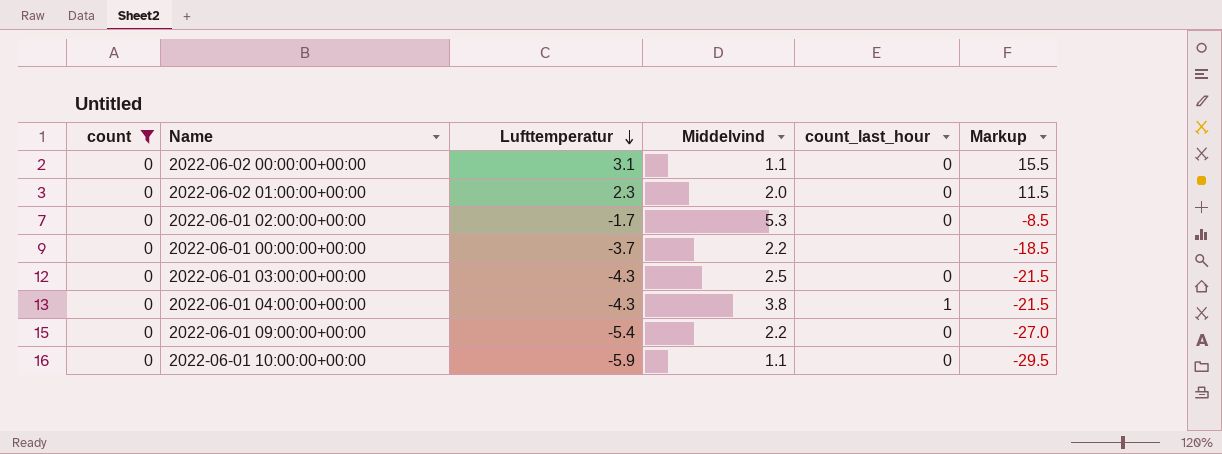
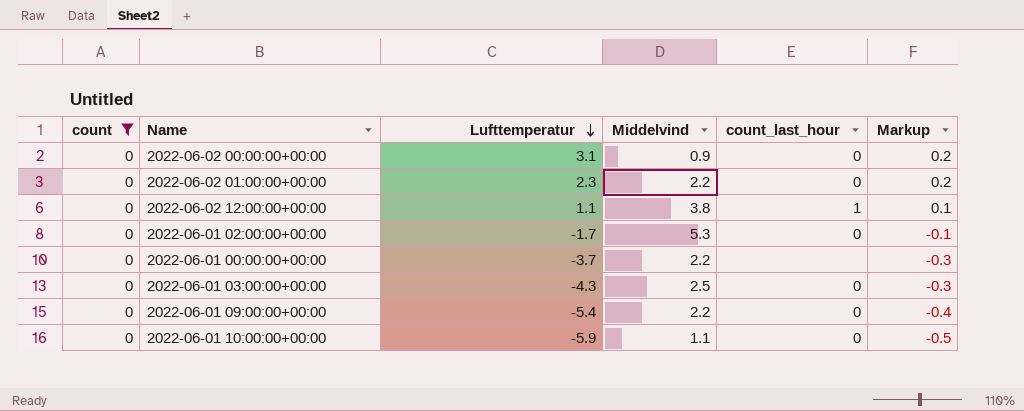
column Markup | formula: [Lufttemperatur] * 5 -> [Lufttemperatur] * 0.08
row 2022-06-01 04:00:00+00:00: 0 | -4.3 | 3.8 | 1 | -21.5 -> none
2022-06-02 00:00:00+00:00 | Middelvind: 1.1 -> 0.9
2022-06-02 01:00:00+00:00 | Middelvind: 2.0 -> 2.2
row 2022-06-02 12:00:00+00:00: none -> 0 | 1.1 | 3.8 | 1 | 0.1

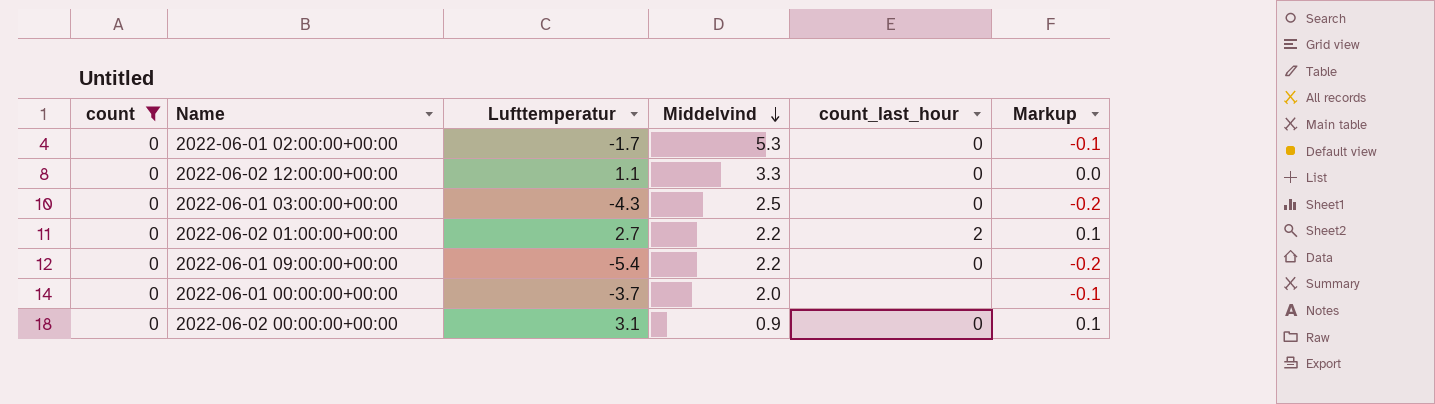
row order: Lufttemperatur descending -> Middelvind descending
column Markup | formula: [Lufttemperatur] * 0.08 -> [Lufttemperatur] * 0.04
row 2022-06-01 10:00:00+00:00: 0 | -5.9 | 1.1 | 0 | -0.5 -> none
2022-06-02 12:00:00+00:00 | Middelvind: 3.8 -> 3.3
2022-06-02 12:00:00+00:00 | count_last_hour: 1 -> 0
2022-06-02 01:00:00+00:00 | Lufttemperatur: 2.3 -> 2.7
2022-06-02 01:00:00+00:00 | count_last_hour: 0 -> 2
2022-06-01 00:00:00+00:00 | Middelvind: 2.2 -> 2.0

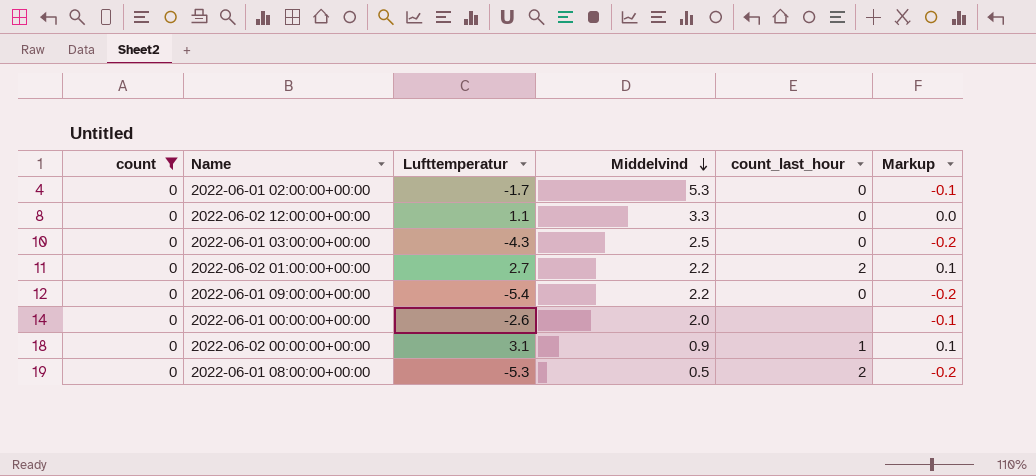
2022-06-01 00:00:00+00:00 | Lufttemperatur: -3.7 -> -2.6
2022-06-02 00:00:00+00:00 | count_last_hour: 0 -> 1
row 2022-06-01 08:00:00+00:00: none -> 0 | -5.3 | 0.5 | 2 | -0.2

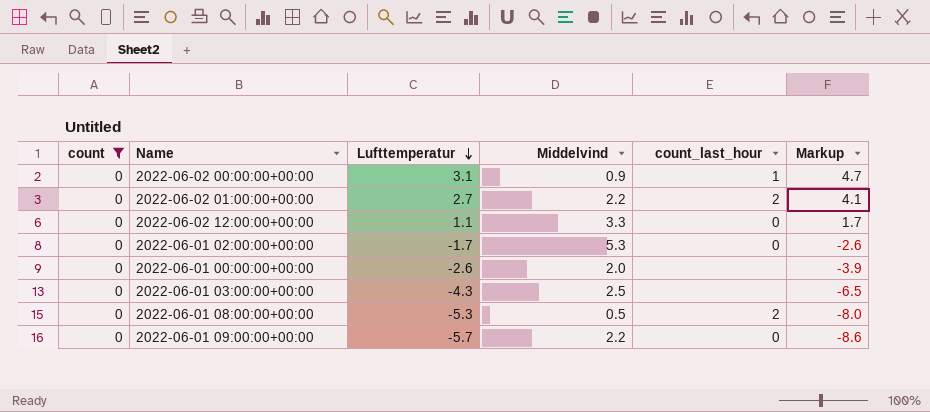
row order: Middelvind descending -> Lufttemperatur descending
column Markup | formula: [Lufttemperatur] * 0.04 -> [Lufttemperatur] * 1.5
2022-06-01 03:00:00+00:00 | count_last_hour: 0 -> none
2022-06-01 09:00:00+00:00 | Lufttemperatur: -5.4 -> -5.7

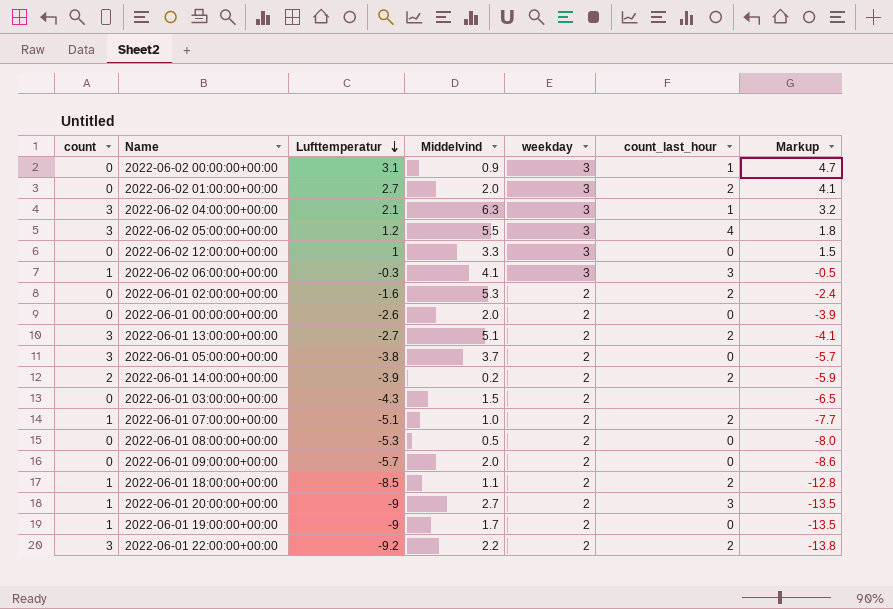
filter: count = 0 -> none
column weekday | position: none -> 5
2022-06-02 01:00:00+00:00 | Middelvind: 2.2 -> 2.0
2022-06-02 12:00:00+00:00 | Lufttemperatur: 1.1 -> 1
2022-06-02 12:00:00+00:00 | Markup: 1.7 -> 1.5
2022-06-01 02:00:00+00:00 | Lufttemperatur: -1.7 -> -1.6
2022-06-01 02:00:00+00:00 | count_last_hour: 0 -> 2
2022-06-01 02:00:00+00:00 | Markup: -2.6 -> -2.4
2022-06-01 00:00:00+00:00 | count_last_hour: none -> 0
2022-06-01 03:00:00+00:00 | Middelvind: 2.5 -> 1.5
2022-06-01 08:00:00+00:00 | count_last_hour: 2 -> 0
2022-06-01 09:00:00+00:00 | Middelvind: 2.2 -> 2.0

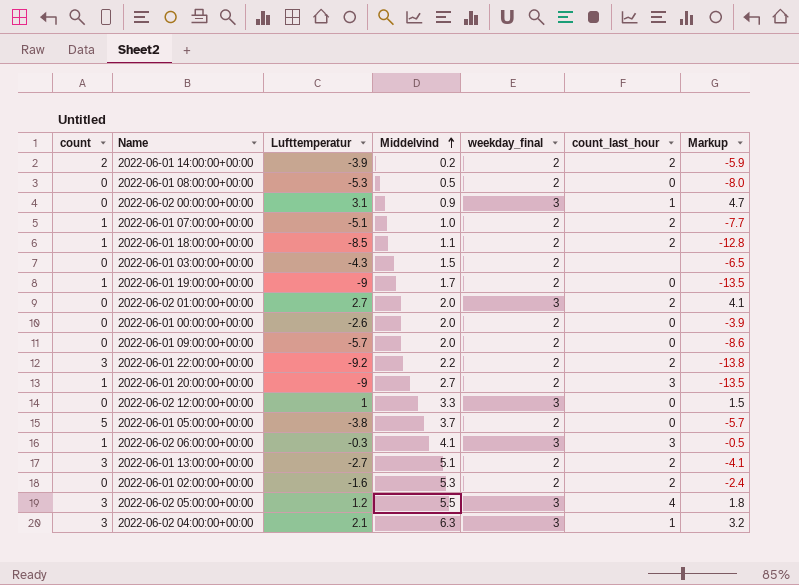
row order: Lufttemperatur descending -> Middelvind ascending
column name: weekday -> weekday_final
2022-06-01 05:00:00+00:00 | count: 3 -> 5

